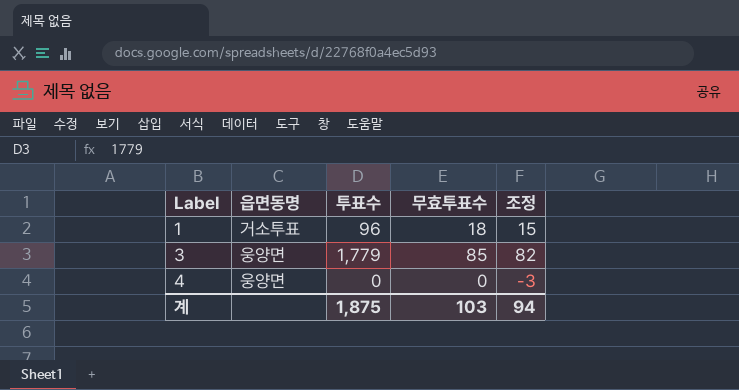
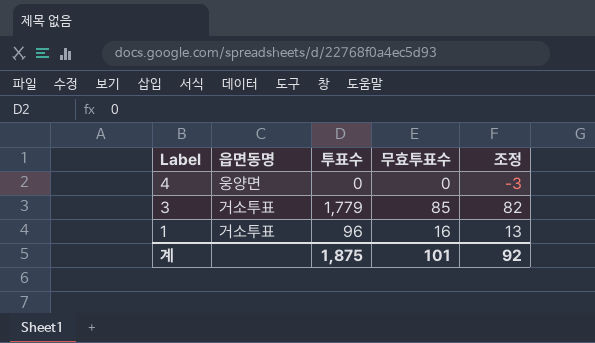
row order: Label ascending -> Label descending
3 | 읍면동명: 웅양면 -> 거소투표
1 | 무효투표수: 18 -> 16
1 | 조정: 15 -> 13
계 | 무효투표수: 103 -> 101
계 | 조정: 94 -> 92

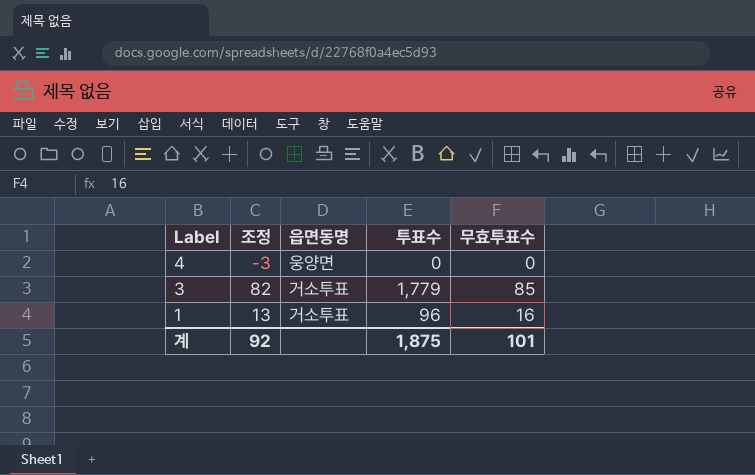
column 조정 | position: 5 -> 2

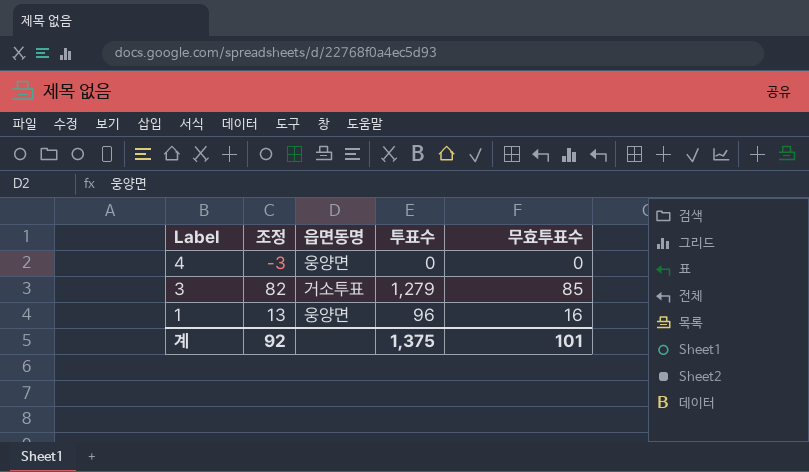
3 | 투표수: 1,779 -> 1,279
1 | 읍면동명: 거소투표 -> 웅양면
계 | 투표수: 1,875 -> 1,375

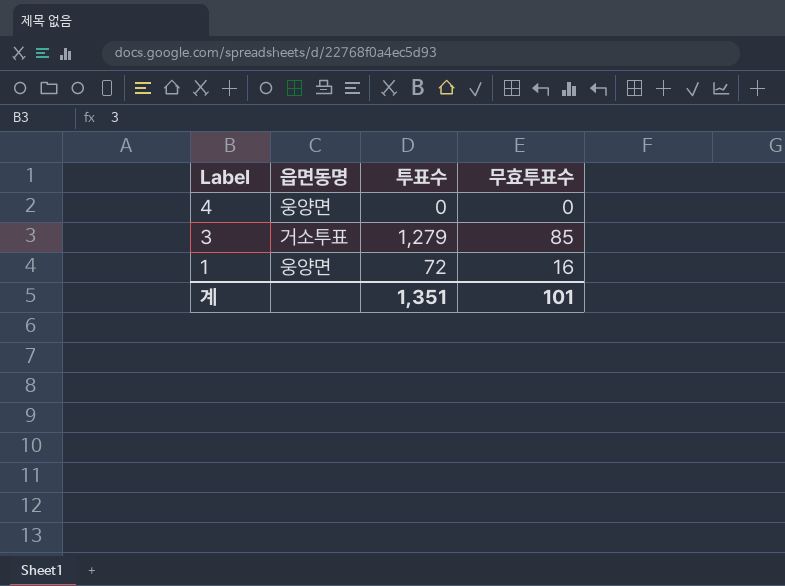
column 조정 | formula: [무효투표수] - 3 -> none
1 | 투표수: 96 -> 72
계 | 투표수: 1,375 -> 1,351

